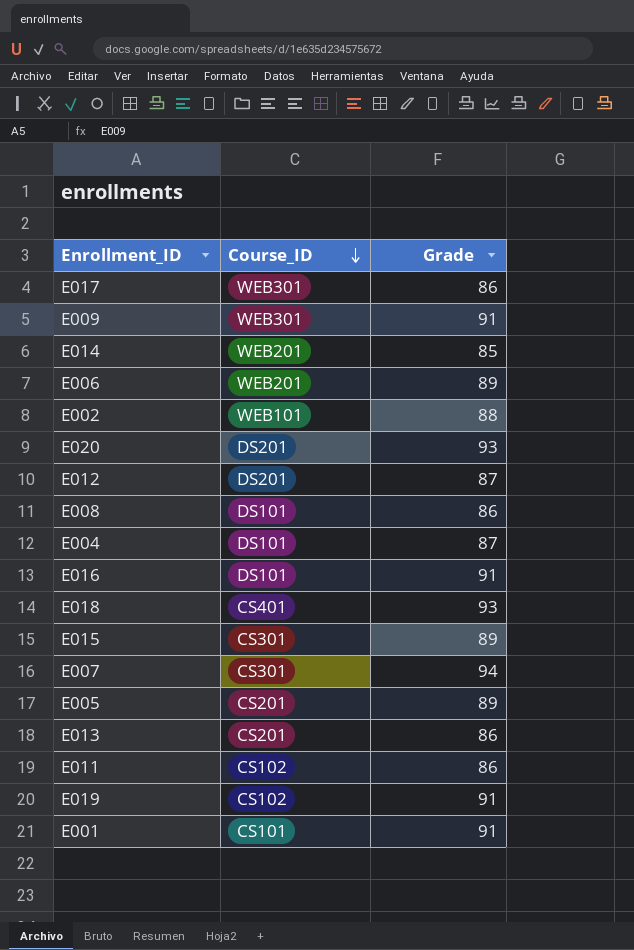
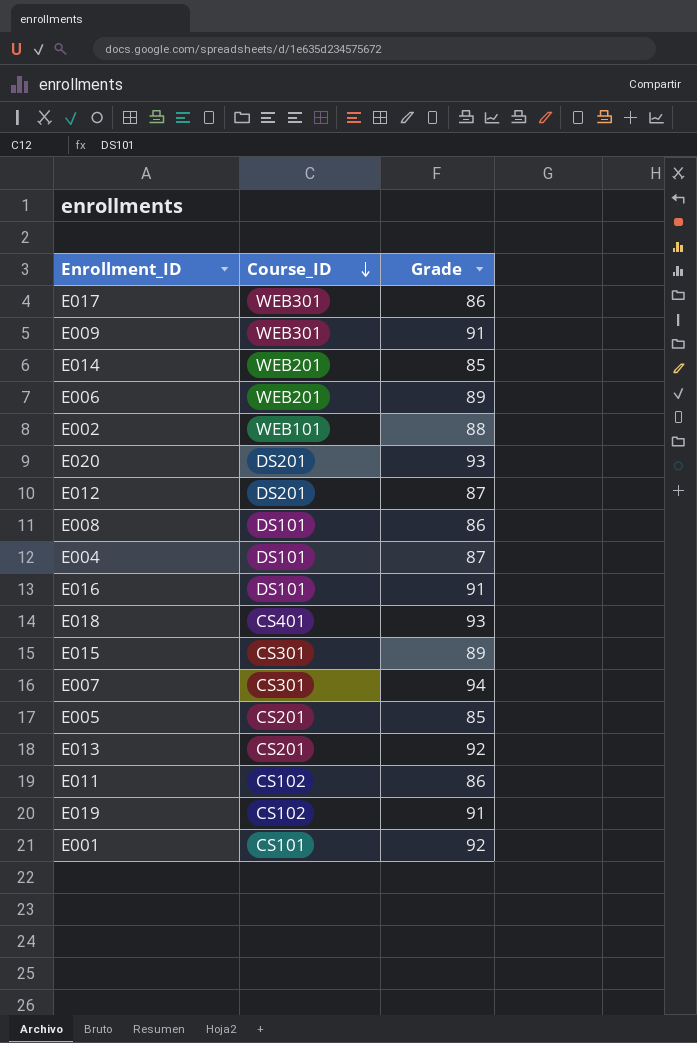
E005 | Grade: 89 -> 85
E013 | Grade: 86 -> 92
E001 | Grade: 91 -> 92

